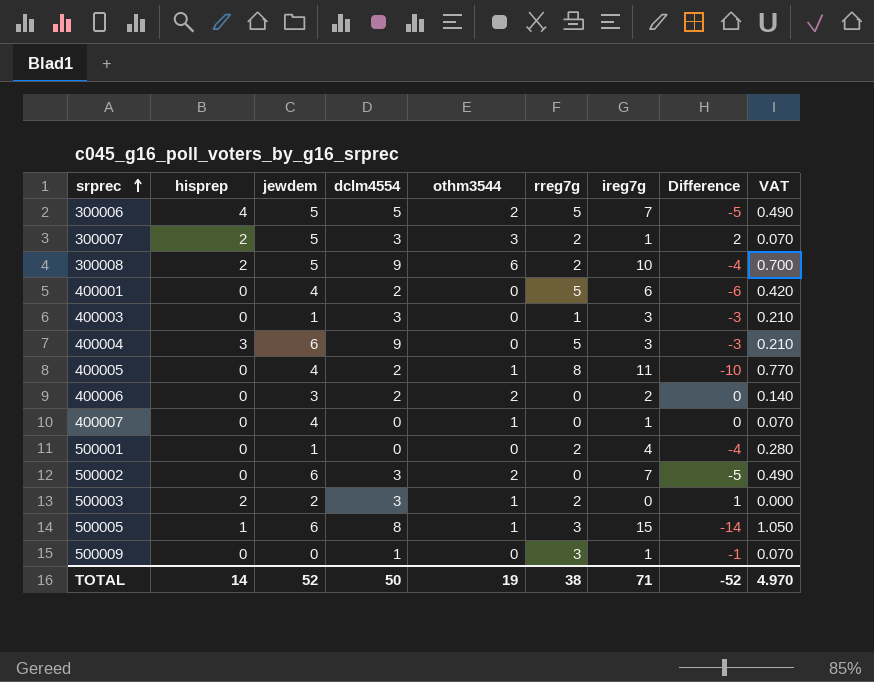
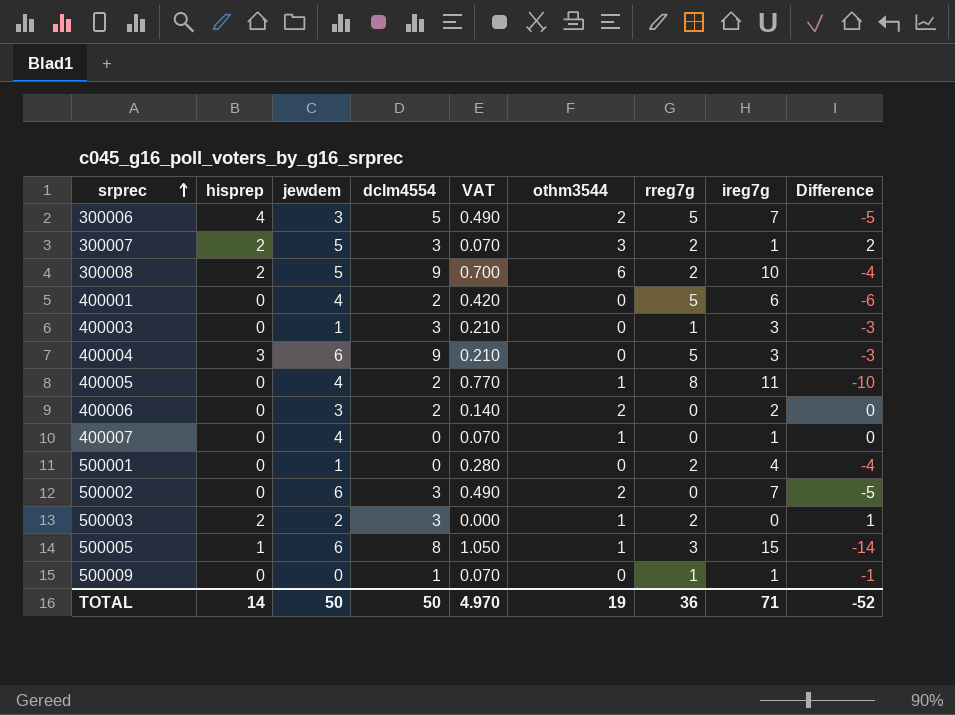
column VAT | position: 9 -> 5
300006 | jewdem: 5 -> 3
500009 | rreg7g: 3 -> 1
TOTAL | jewdem: 52 -> 50
TOTAL | rreg7g: 38 -> 36

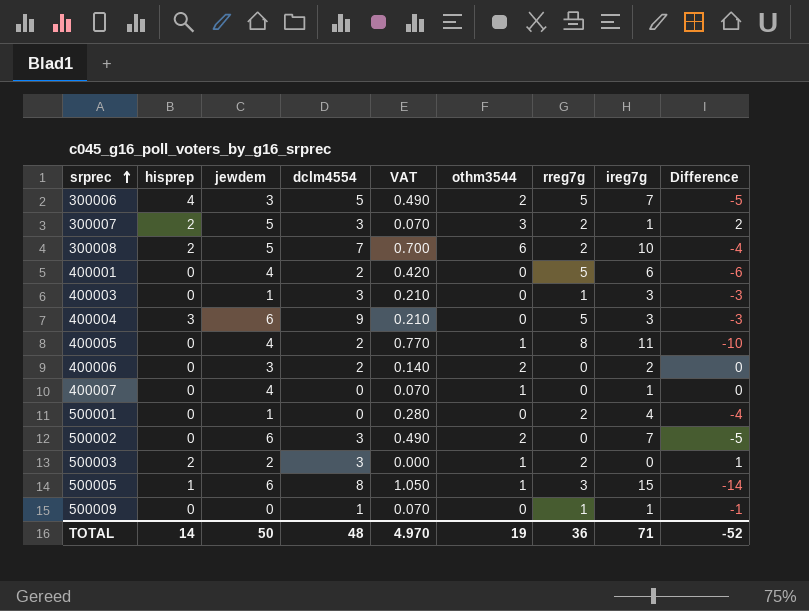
300008 | dclm4554: 9 -> 7
TOTAL | dclm4554: 50 -> 48

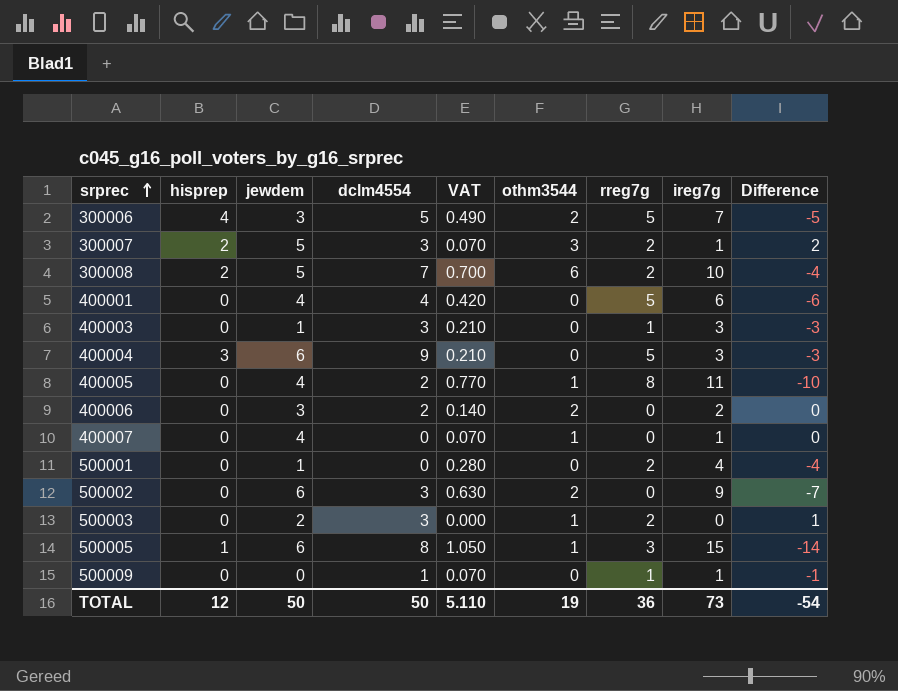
400001 | dclm4554: 2 -> 4
500002 | VAT: 0.490 -> 0.630
500002 | ireg7g: 7 -> 9
500002 | Difference: -5 -> -7
500003 | hisprep: 2 -> 0
TOTAL | hisprep: 14 -> 12
TOTAL | dclm4554: 48 -> 50
TOTAL | VAT: 4.970 -> 5.110
TOTAL | ireg7g: 71 -> 73
TOTAL | Difference: -52 -> -54

